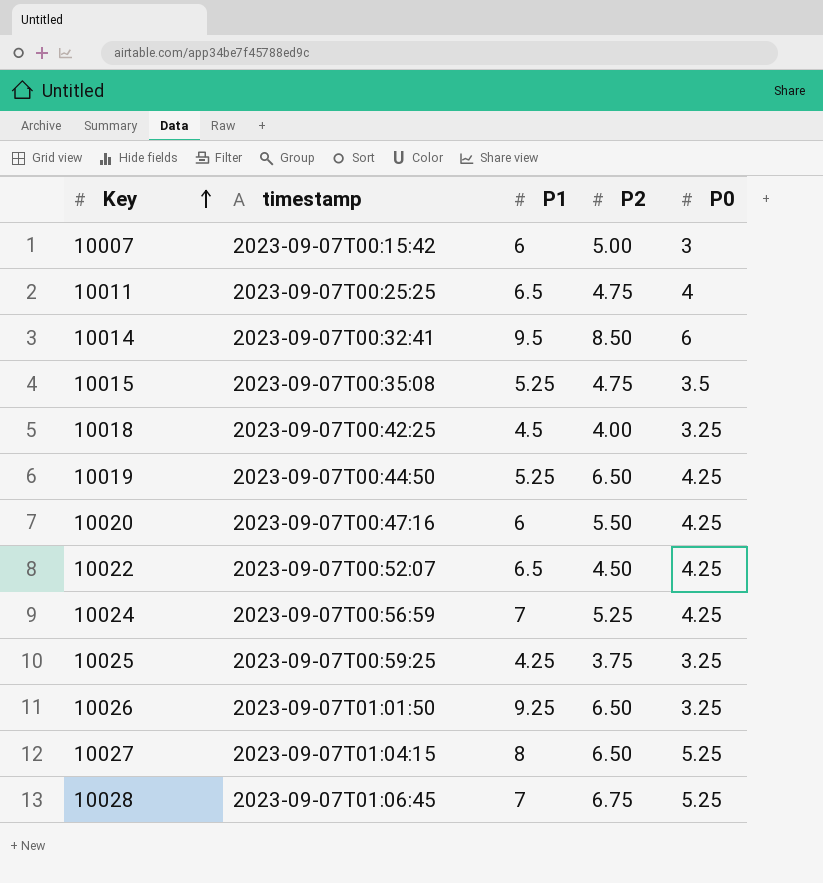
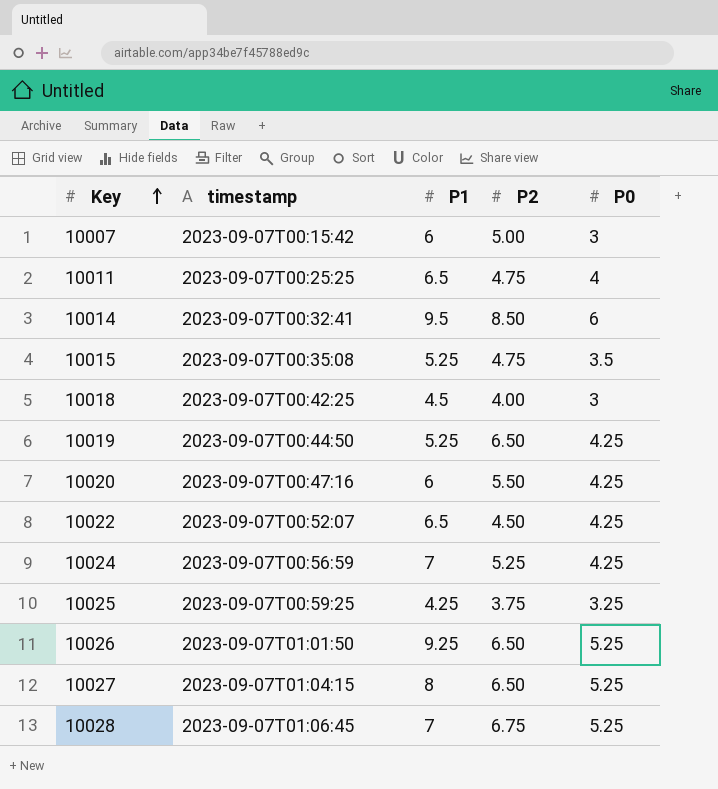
10018 | P0: 3.25 -> 3
10026 | P0: 3.25 -> 5.25

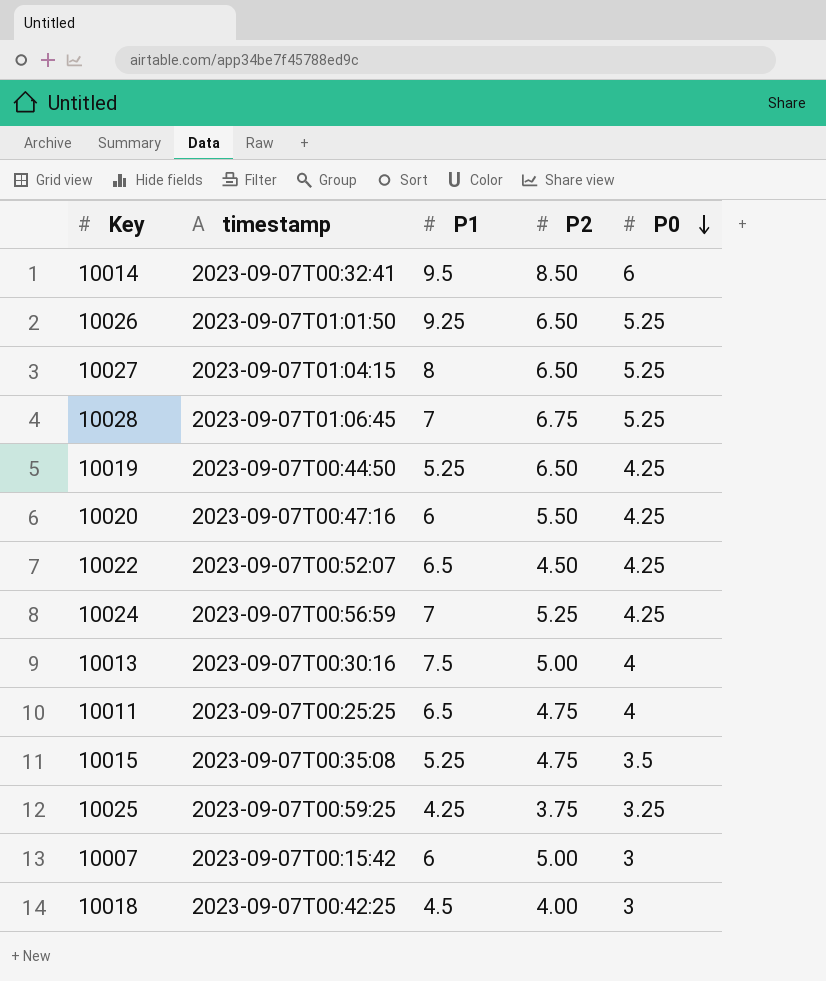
row order: Key ascending -> P0 descending
row 10013: none -> 2023-09-07T00:30:16 | 7.5 | 5.00 | 4

